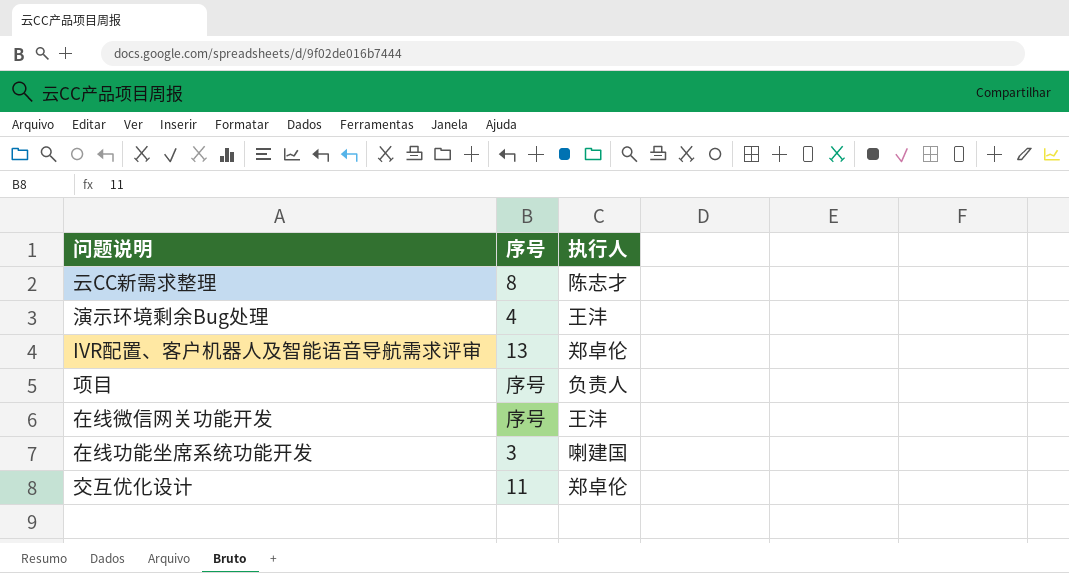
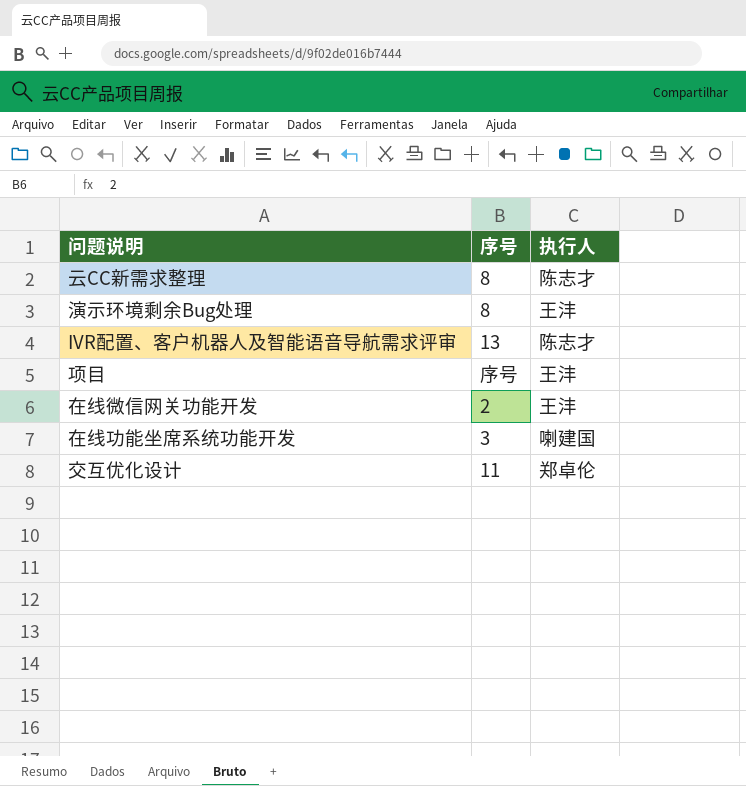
演示环境剩余Bug处理 | 序号: 4 -> 8
IVR配置、客户机器人及智能语音导航需求评审 | 执行人: 郑卓伦 -> 陈志才
项目 | 执行人: 负责人 -> 王沣
在线微信网关功能开发 | 序号: 序号 -> 2

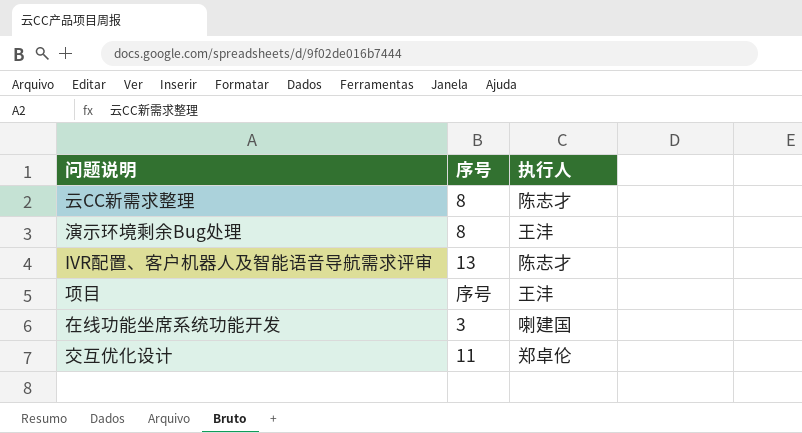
row 在线微信网关功能开发: 2 | 王沣 -> none

